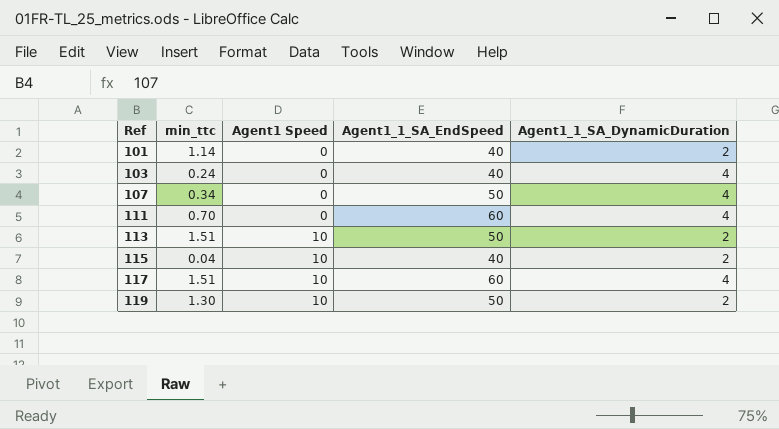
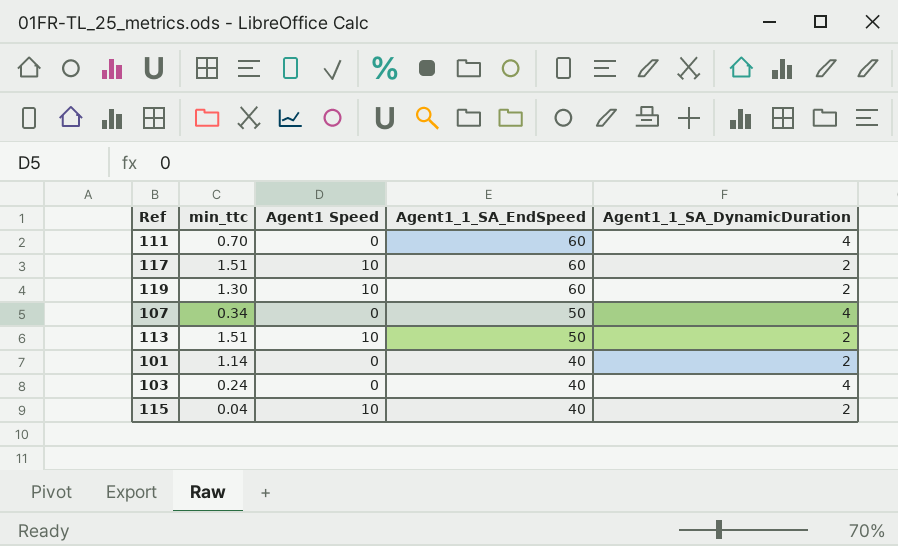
row order: Ref ascending -> Agent1_1_SA_EndSpeed descending
117 | Agent1_1_SA_DynamicDuration: 4 -> 2
119 | Agent1_1_SA_EndSpeed: 50 -> 60

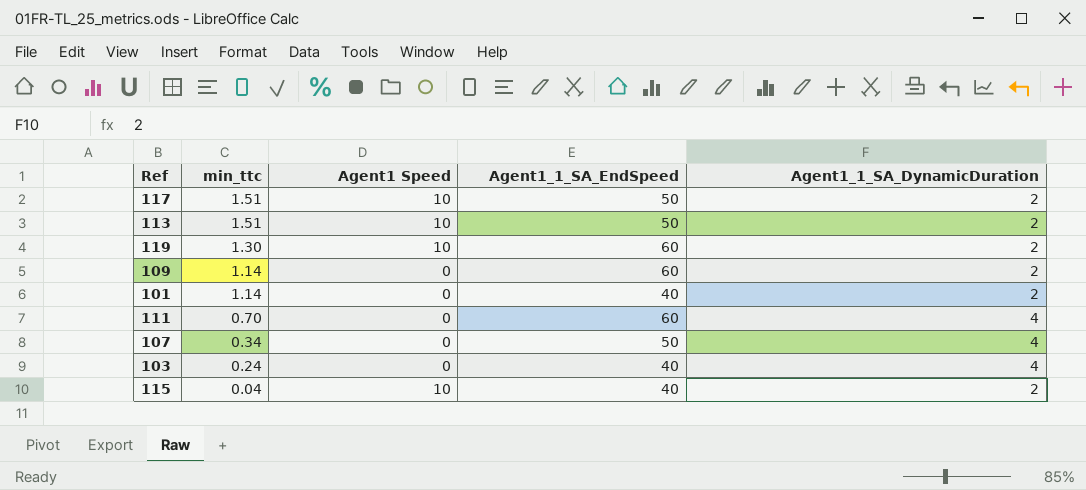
row order: Agent1_1_SA_EndSpeed descending -> min_ttc descending
117 | Agent1_1_SA_EndSpeed: 60 -> 50
row 109: none -> 1.14 | 0 | 60 | 2

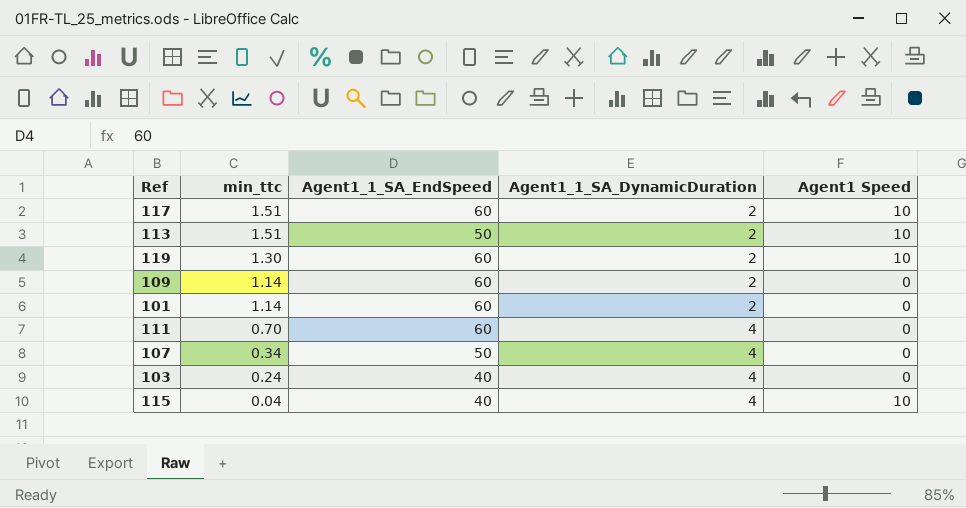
column Agent1 Speed | position: 3 -> 5
117 | Agent1_1_SA_EndSpeed: 50 -> 60
101 | Agent1_1_SA_EndSpeed: 40 -> 60
115 | Agent1_1_SA_DynamicDuration: 2 -> 4

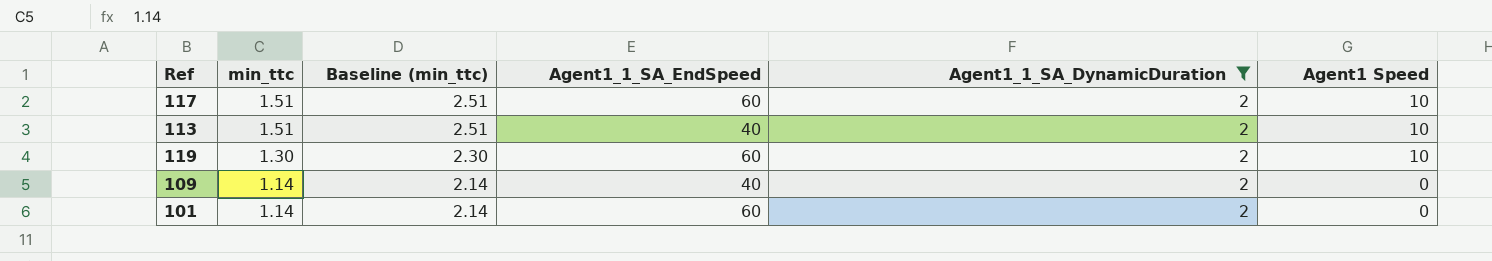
filter: none -> Agent1_1_SA_DynamicDuration = 2
column Baseline (min_ttc) | formula: none -> [min_ttc] + 1
113 | Agent1_1_SA_EndSpeed: 50 -> 40
109 | Agent1_1_SA_EndSpeed: 60 -> 40

